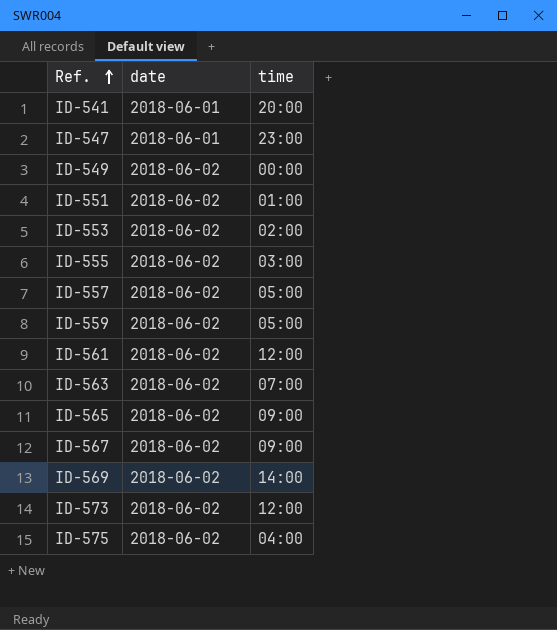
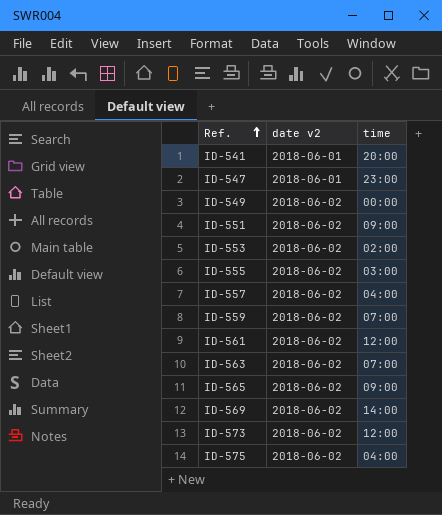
column name: date -> date v2
row ID-567: 2018-06-02 | 09:00 -> none
ID-551 | time: 01:00 -> 09:00
ID-557 | time: 05:00 -> 04:00
ID-559 | time: 05:00 -> 07:00

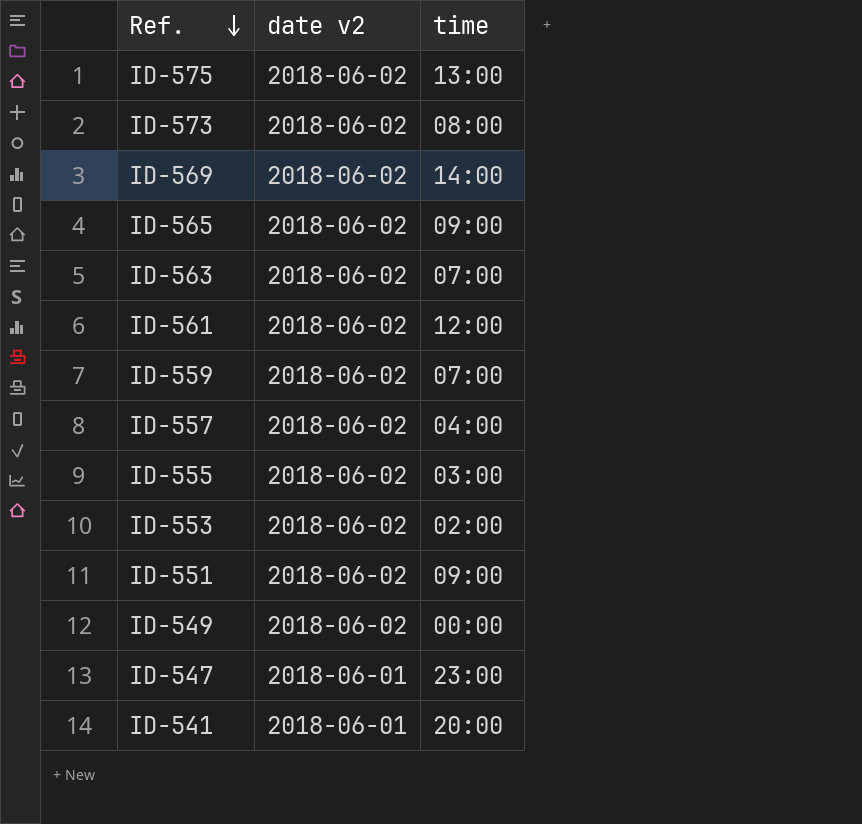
row order: Ref. ascending -> Ref. descending
ID-575 | time: 04:00 -> 13:00
ID-573 | time: 12:00 -> 08:00

